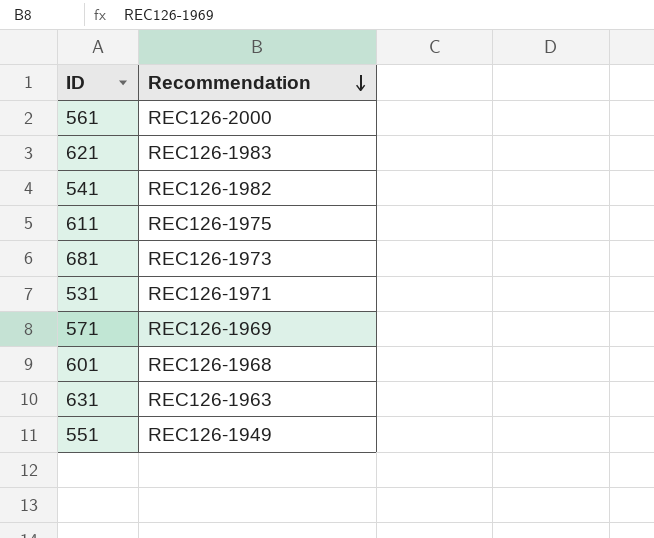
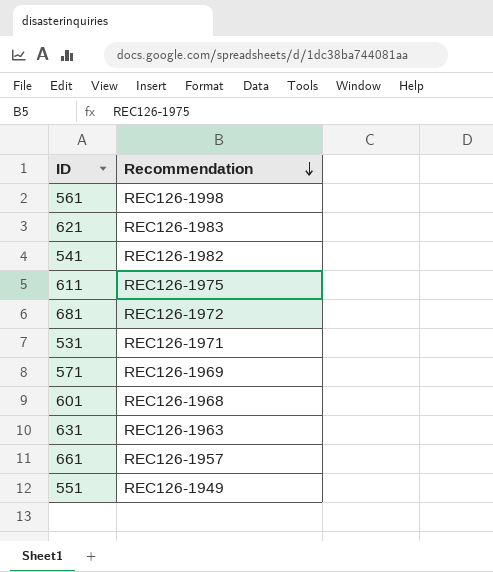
561 | Recommendation: REC126-2000 -> REC126-1998
681 | Recommendation: REC126-1973 -> REC126-1972
row 661: none -> REC126-1957

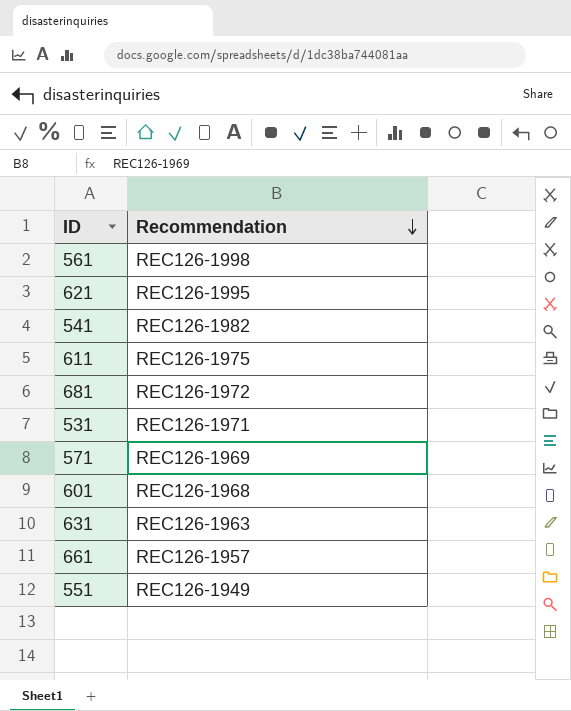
621 | Recommendation: REC126-1983 -> REC126-1995

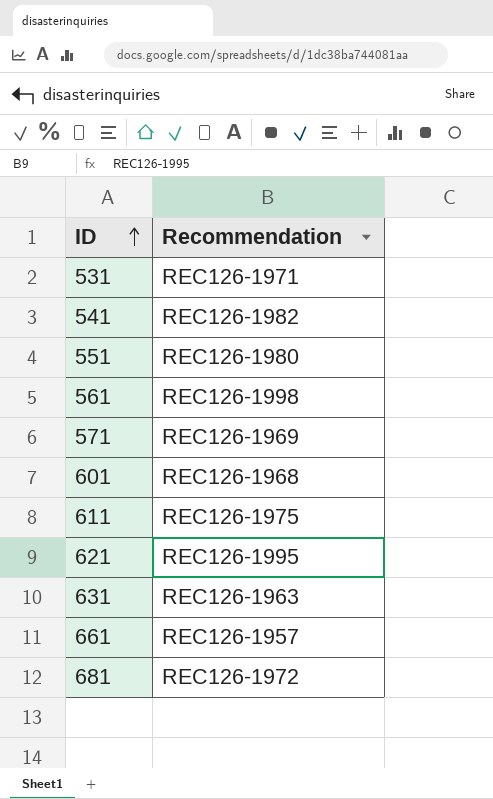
row order: Recommendation descending -> ID ascending
551 | Recommendation: REC126-1949 -> REC126-1980

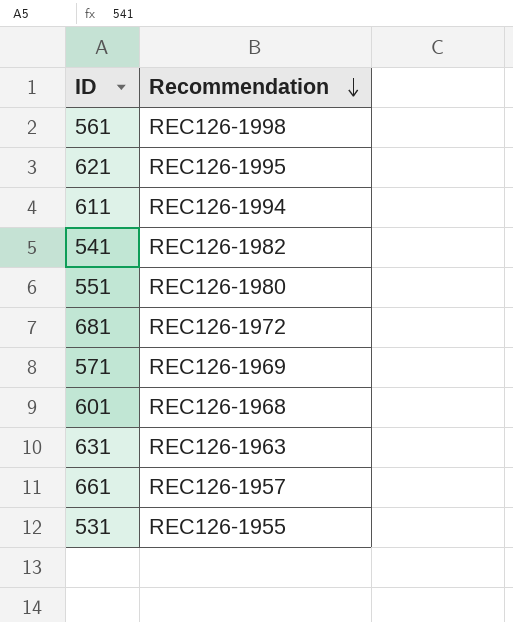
row order: ID ascending -> Recommendation descending
611 | Recommendation: REC126-1975 -> REC126-1994
531 | Recommendation: REC126-1971 -> REC126-1955

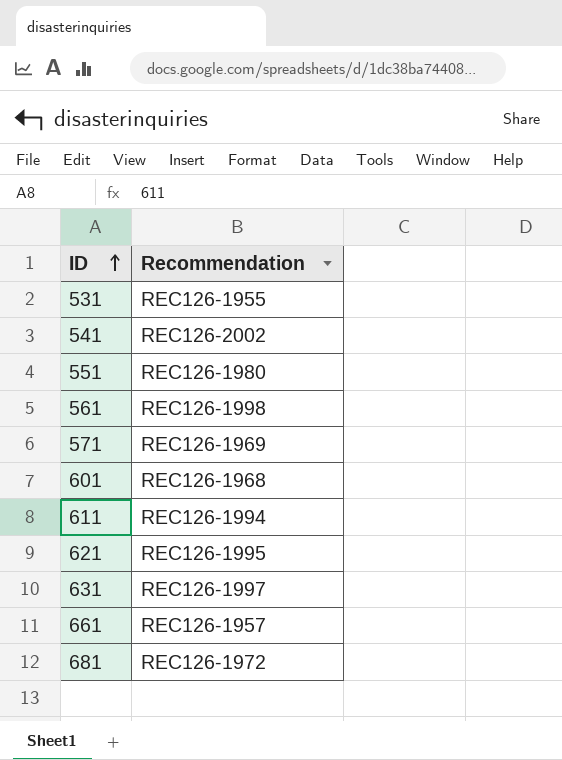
row order: Recommendation descending -> ID ascending
541 | Recommendation: REC126-1982 -> REC126-2002
631 | Recommendation: REC126-1963 -> REC126-1997

